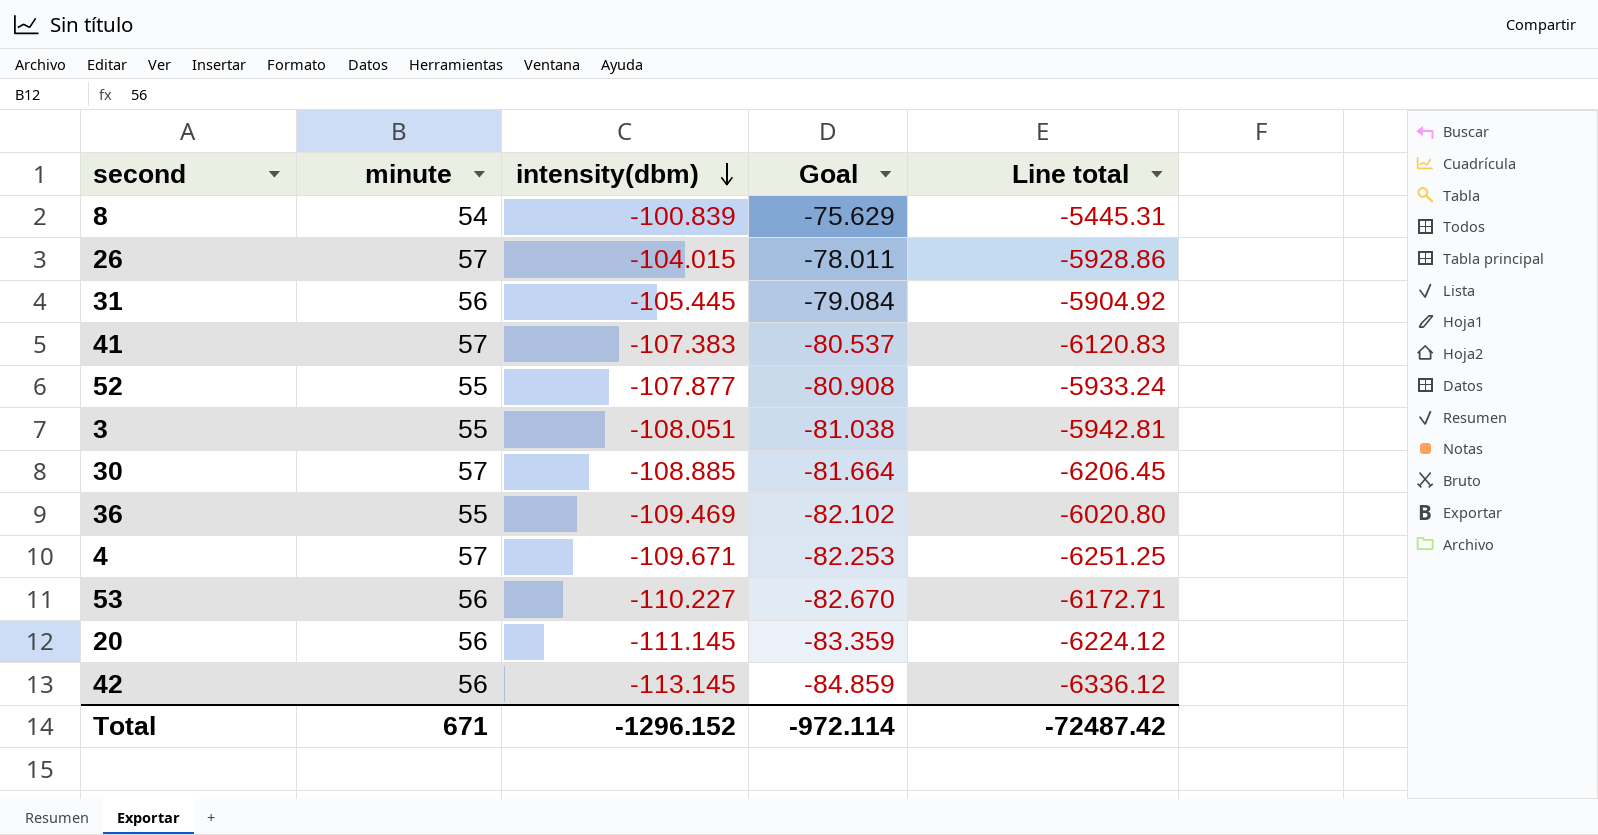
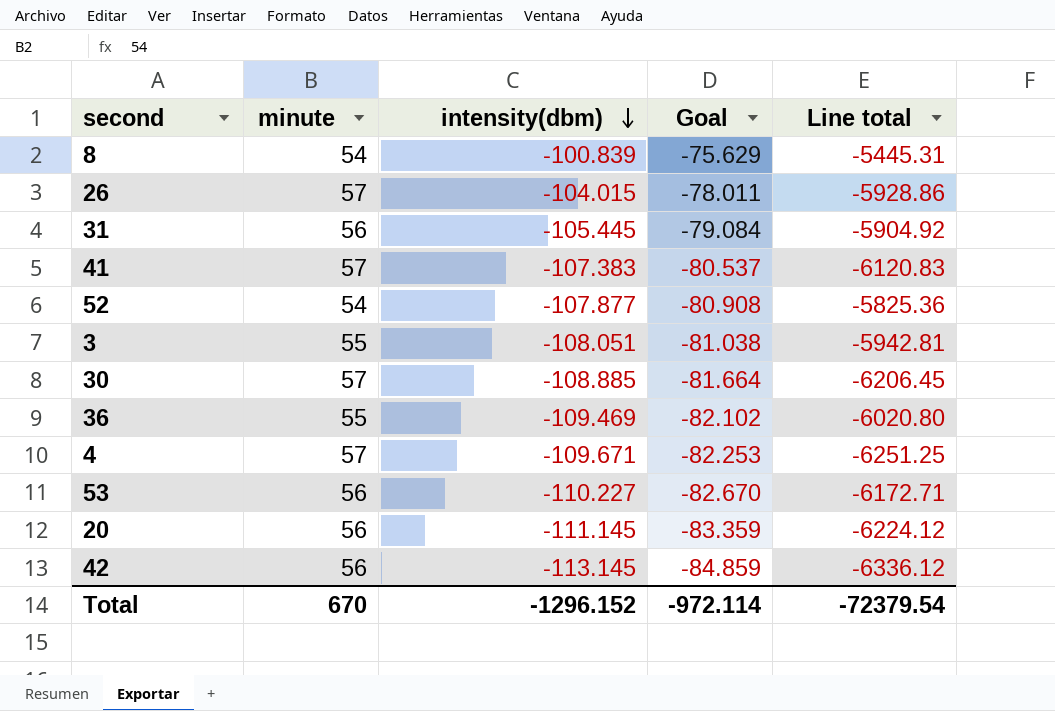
52 | minute: 55 -> 54
52 | Line total: -5933.24 -> -5825.36
Total | minute: 671 -> 670
Total | Line total: -72487.42 -> -72379.54

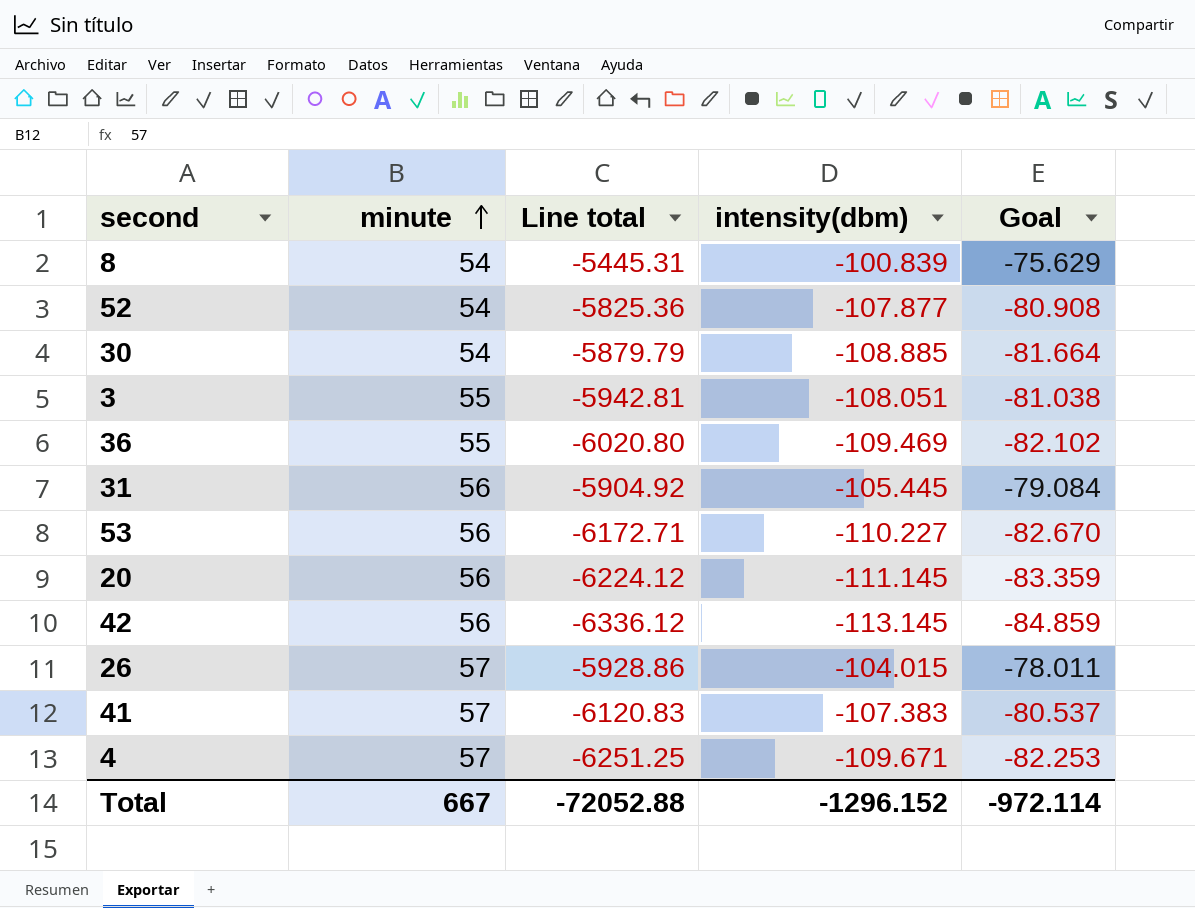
row order: intensity(dbm) descending -> minute ascending
column Line total | position: 5 -> 3
30 | minute: 57 -> 54
30 | Line total: -6206.45 -> -5879.79
Total | minute: 670 -> 667
Total | Line total: -72379.54 -> -72052.88

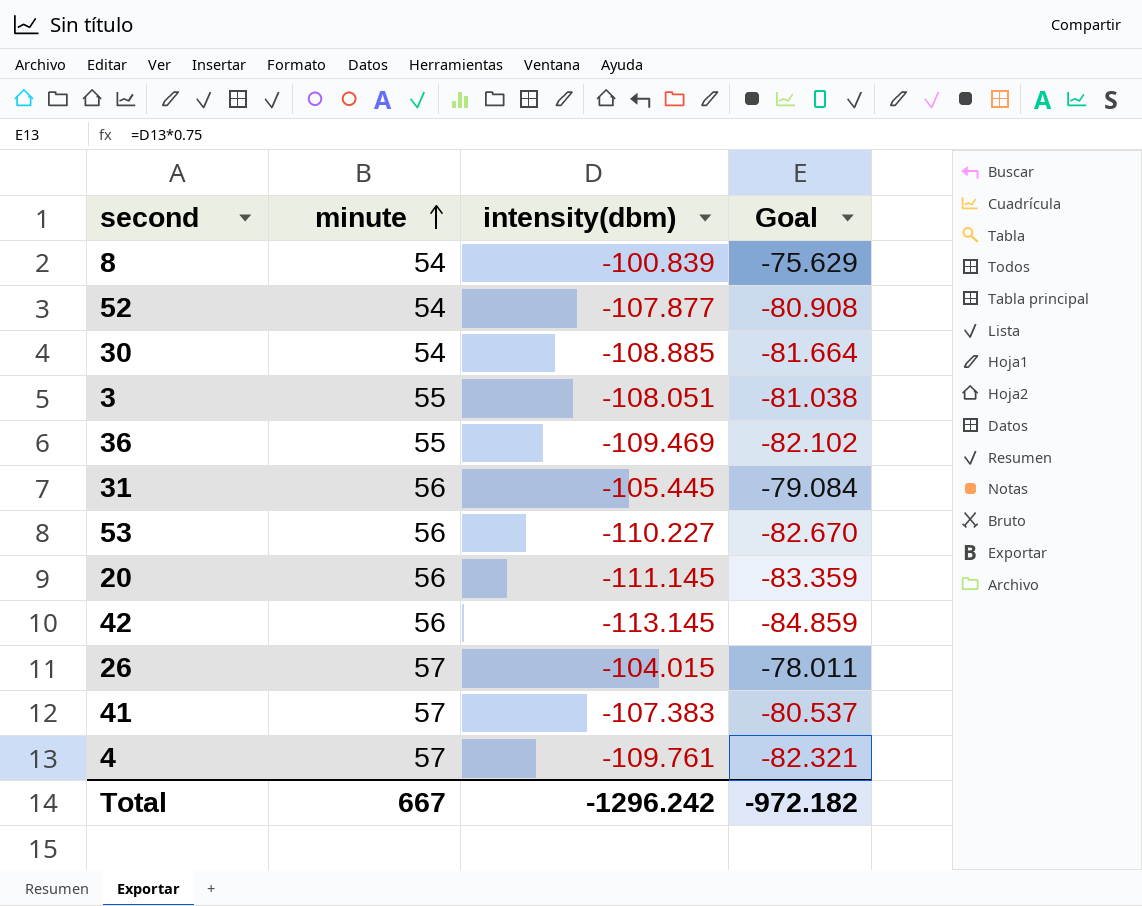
column Line total | formula: [minute] * [intensity(dbm)] -> none
4 | intensity(dbm): -109.671 -> -109.761
4 | Goal: -82.253 -> -82.321
Total | intensity(dbm): -1296.152 -> -1296.242
Total | Goal: -972.114 -> -972.182

